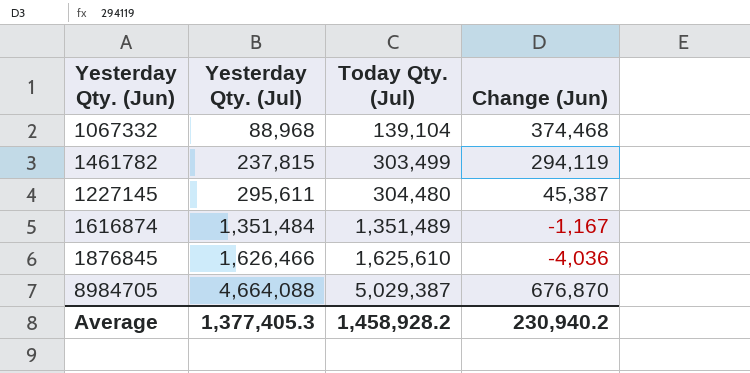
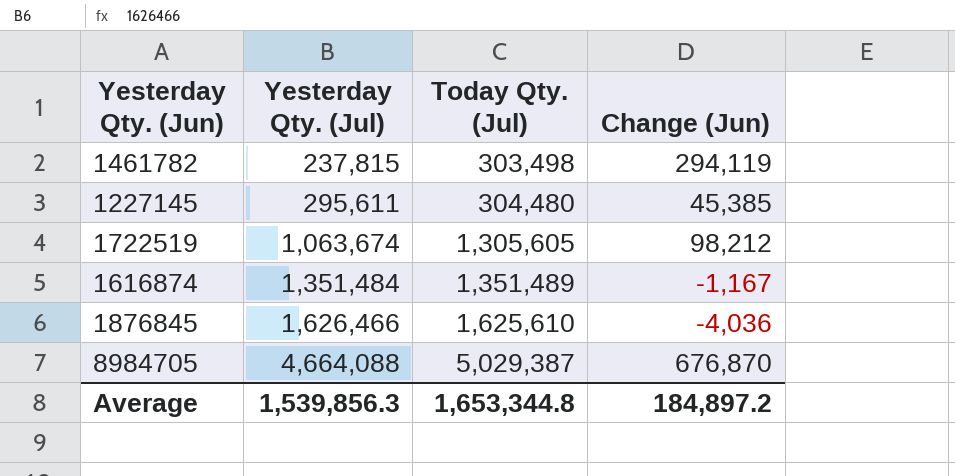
row 1067332: 88,968 | 139,104 | 374,468 -> none
1461782 | Today Qty. (Jul): 303,499 -> 303,498
1227145 | Change (Jun): 45,387 -> 45,385
row 1722519: none -> 1,063,674 | 1,305,605 | 98,212
Average | Yesterday Qty. (Jul): 1,377,405.3 -> 1,539,856.3
Average | Today Qty. (Jul): 1,458,928.2 -> 1,653,344.8
Average | Change (Jun): 230,940.2 -> 184,897.2

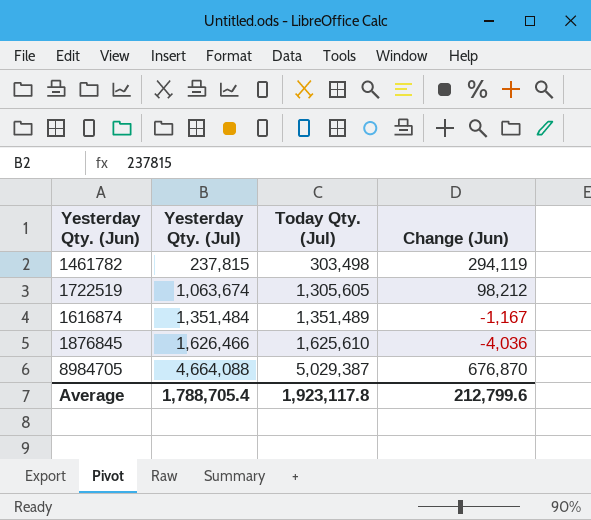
row 1227145: 295,611 | 304,480 | 45,385 -> none
Average | Yesterday Qty. (Jul): 1,539,856.3 -> 1,788,705.4
Average | Today Qty. (Jul): 1,653,344.8 -> 1,923,117.8
Average | Change (Jun): 184,897.2 -> 212,799.6

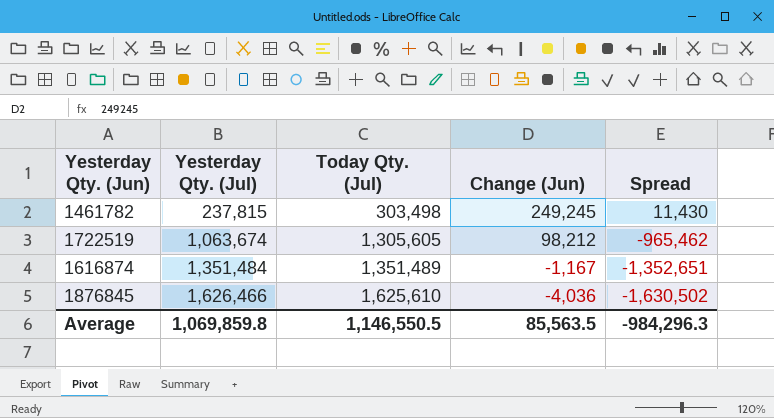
column Spread | formula: none -> [Change (Jun)] - [Yesterday Qty. (Jul)]
row 8984705: 4,664,088 | 5,029,387 | 676,870 -> none
1461782 | Change (Jun): 294,119 -> 249,245
Average | Yesterday Qty. (Jul): 1,788,705.4 -> 1,069,859.8
Average | Today Qty. (Jul): 1,923,117.8 -> 1,146,550.5
Average | Change (Jun): 212,799.6 -> 85,563.5

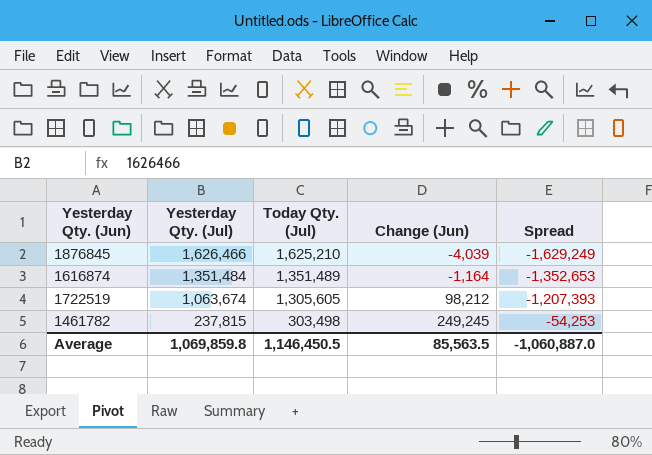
row order: Yesterday Qty. (Jul) ascending -> Yesterday Qty. (Jul) descending
column Spread | formula: [Change (Jun)] - [Yesterday Qty. (Jul)] -> [Change (Jun)] - [Today Qty. (Jul)]
1876845 | Today Qty. (Jul): 1,625,610 -> 1,625,210
1876845 | Change (Jun): -4,036 -> -4,039
1616874 | Change (Jun): -1,167 -> -1,164
Average | Today Qty. (Jul): 1,146,550.5 -> 1,146,450.5
Average | Spread: -984,296.3 -> -1,060,887.0

